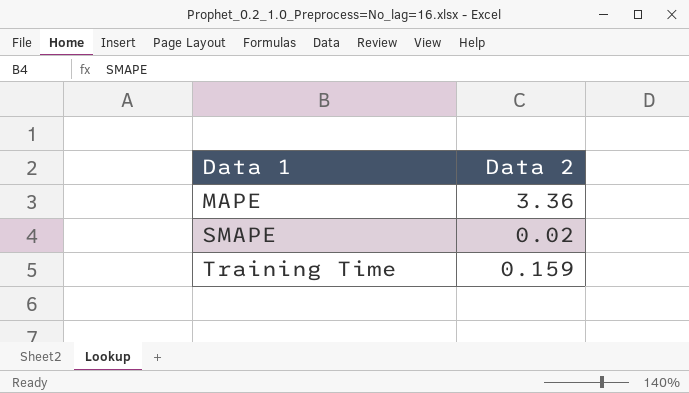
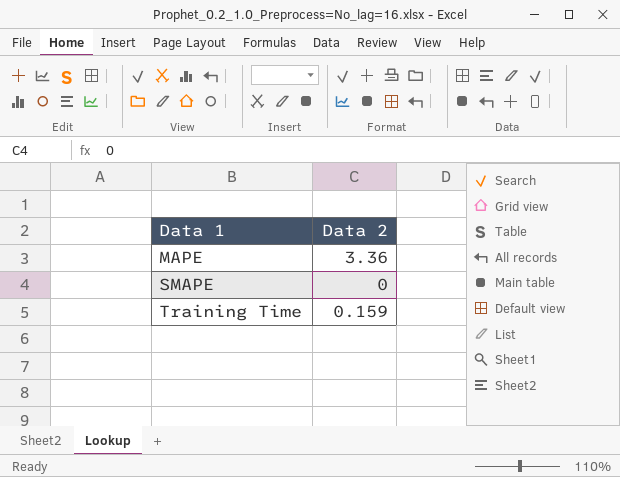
SMAPE | Data 2: 0.02 -> 0

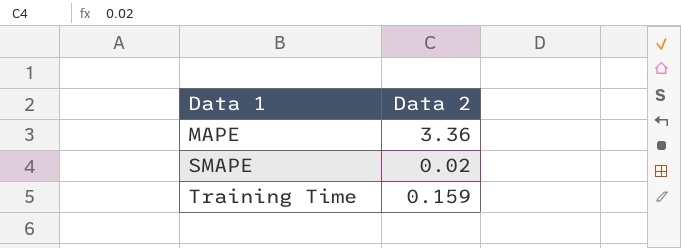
SMAPE | Data 2: 0 -> 0.02

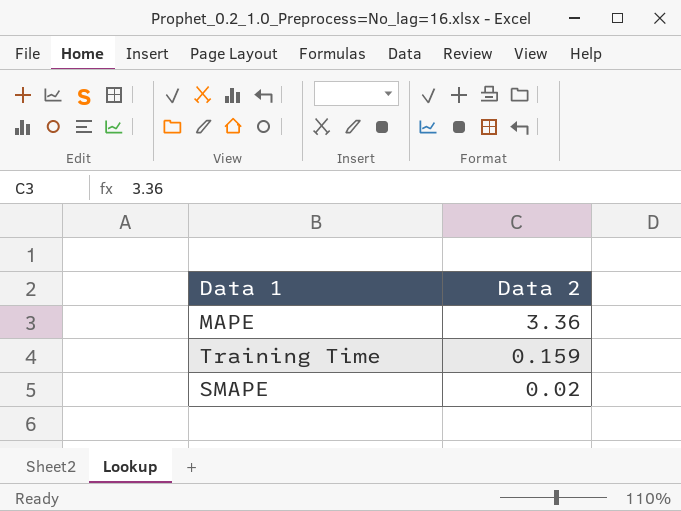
row order: Data 1 ascending -> Data 2 descending

